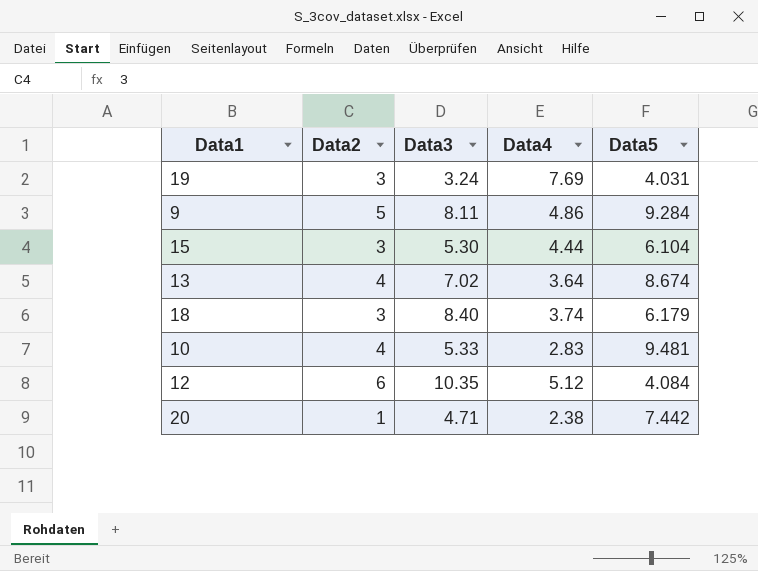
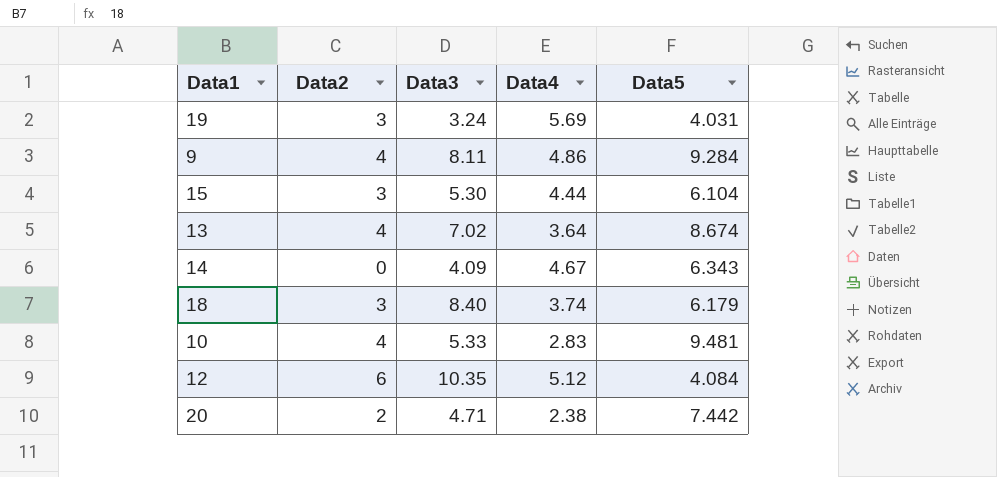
19 | Data4: 7.69 -> 5.69
9 | Data2: 5 -> 4
row 14: none -> 0 | 4.09 | 4.67 | 6.343
20 | Data2: 1 -> 2

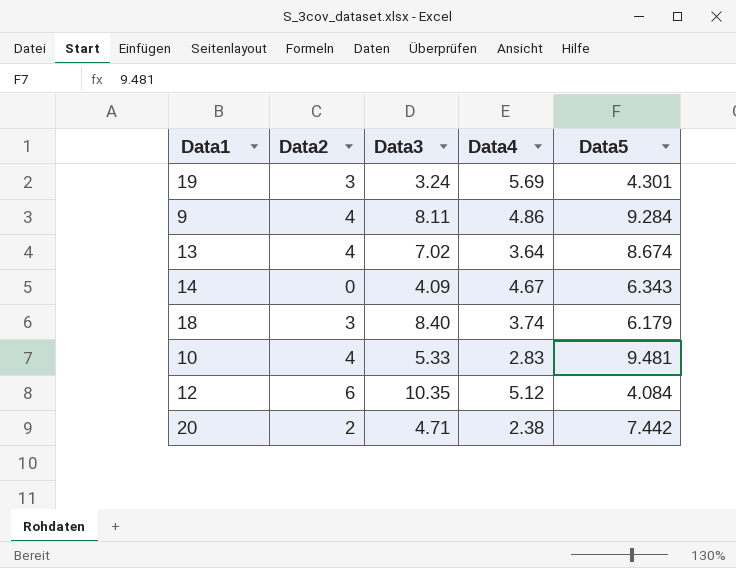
row 15: 3 | 5.30 | 4.44 | 6.104 -> none
19 | Data5: 4.031 -> 4.301

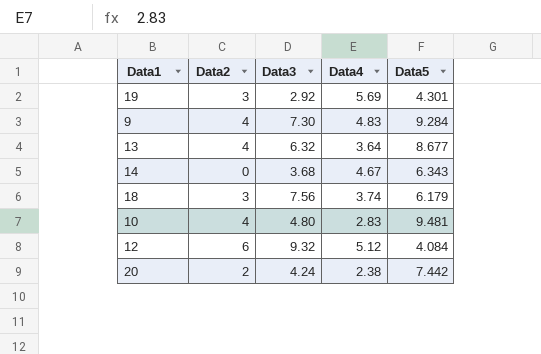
19 | Data3: 3.24 -> 2.92
9 | Data3: 8.11 -> 7.30
9 | Data4: 4.86 -> 4.83
13 | Data3: 7.02 -> 6.32
13 | Data5: 8.674 -> 8.677
14 | Data3: 4.09 -> 3.68
18 | Data3: 8.40 -> 7.56
10 | Data3: 5.33 -> 4.80
12 | Data3: 10.35 -> 9.32
20 | Data3: 4.71 -> 4.24

